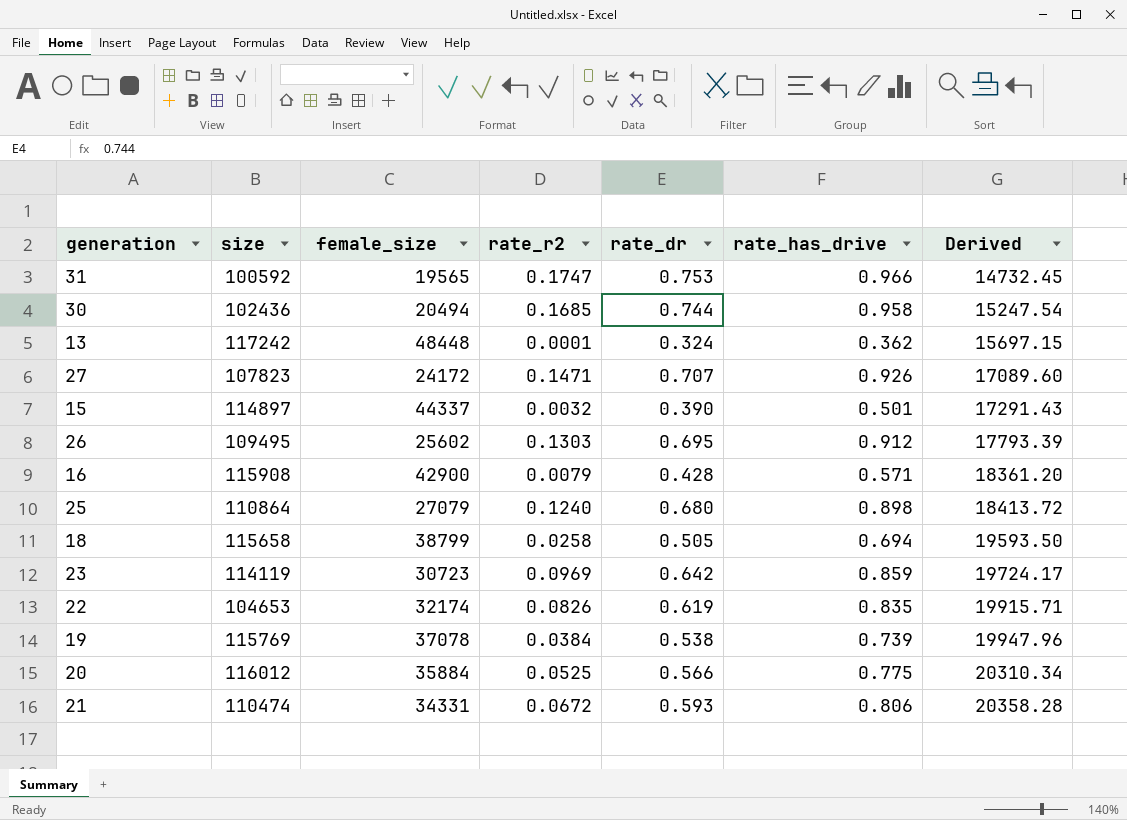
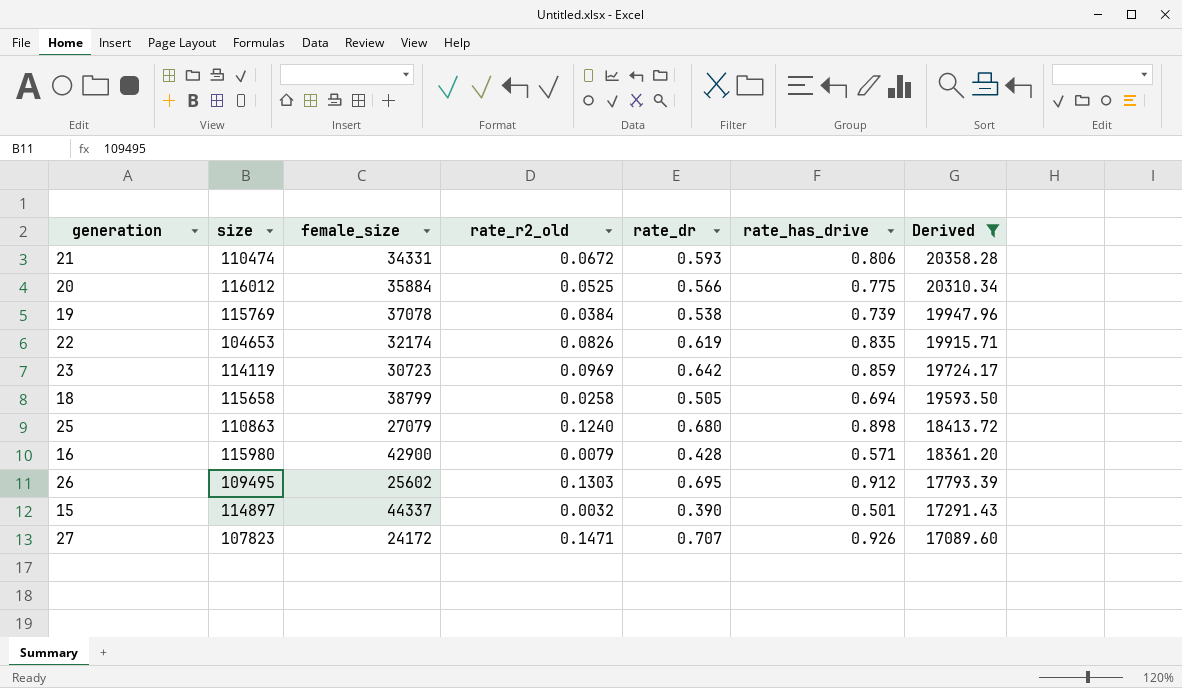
filter: none -> Derived >= 17089.60
row order: Derived ascending -> Derived descending
column name: rate_r2 -> rate_r2_old
25 | size: 110864 -> 110863
16 | size: 115908 -> 115980

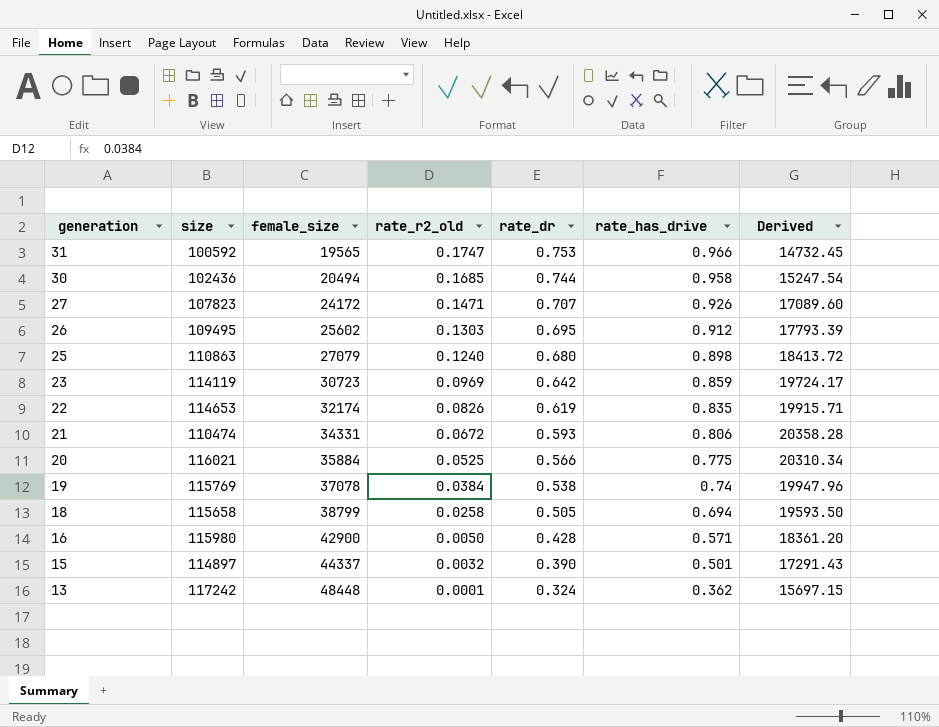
filter: Derived >= 17089.60 -> none
row order: Derived descending -> generation descending
22 | size: 104653 -> 114653
20 | size: 116012 -> 116021
19 | rate_has_drive: 0.739 -> 0.74
16 | rate_r2_old: 0.0079 -> 0.0050

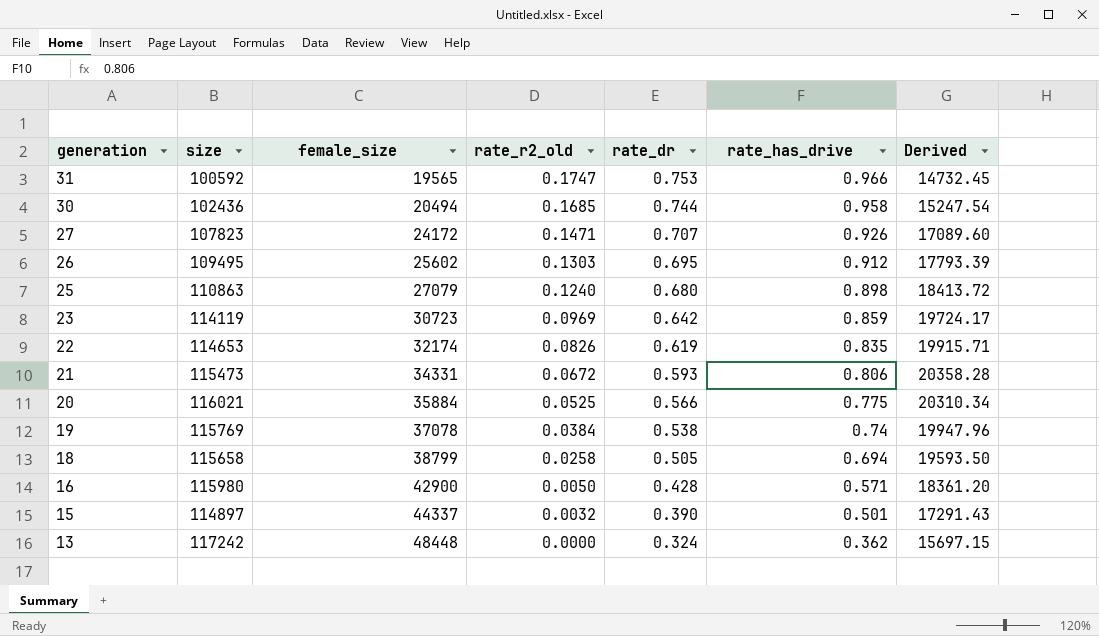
21 | size: 110474 -> 115473
13 | rate_r2_old: 0.0001 -> 0.0000

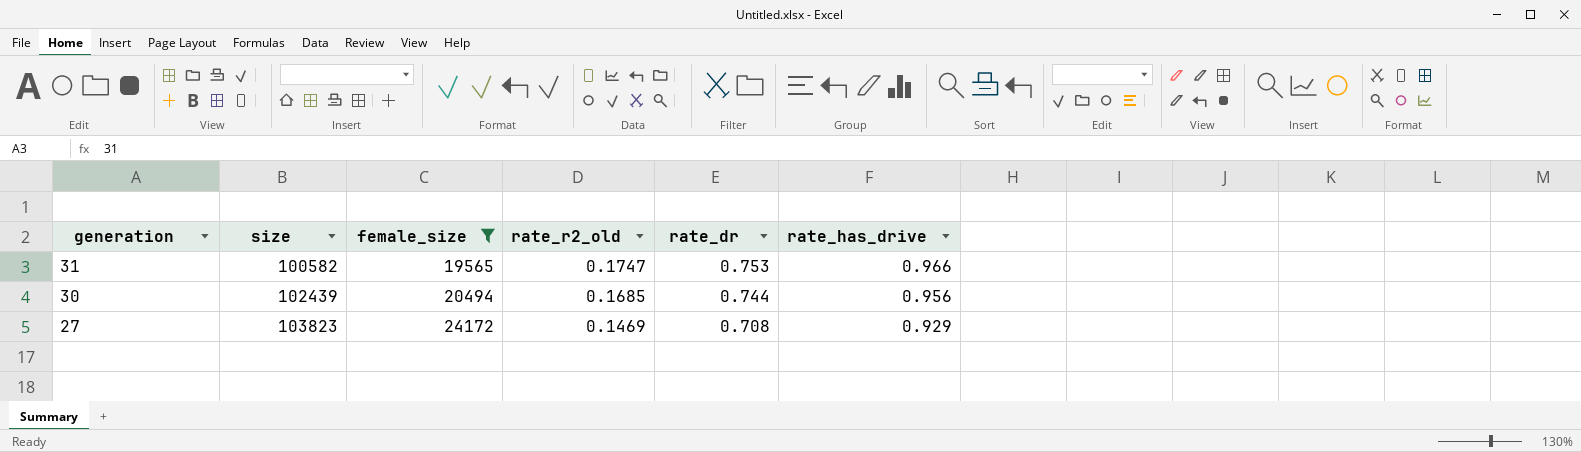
filter: none -> female_size <= 24172
column Derived | formula: [female_size] * [rate_dr] -> none
31 | size: 100592 -> 100582
30 | size: 102436 -> 102439
30 | rate_has_drive: 0.958 -> 0.956
27 | size: 107823 -> 103823
27 | rate_r2_old: 0.1471 -> 0.1469
27 | rate_dr: 0.707 -> 0.708
27 | rate_has_drive: 0.926 -> 0.929

